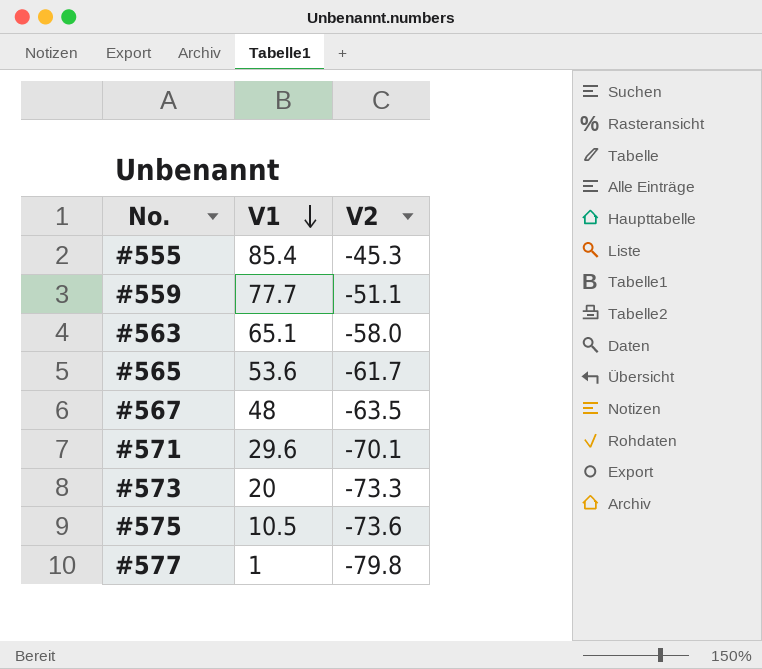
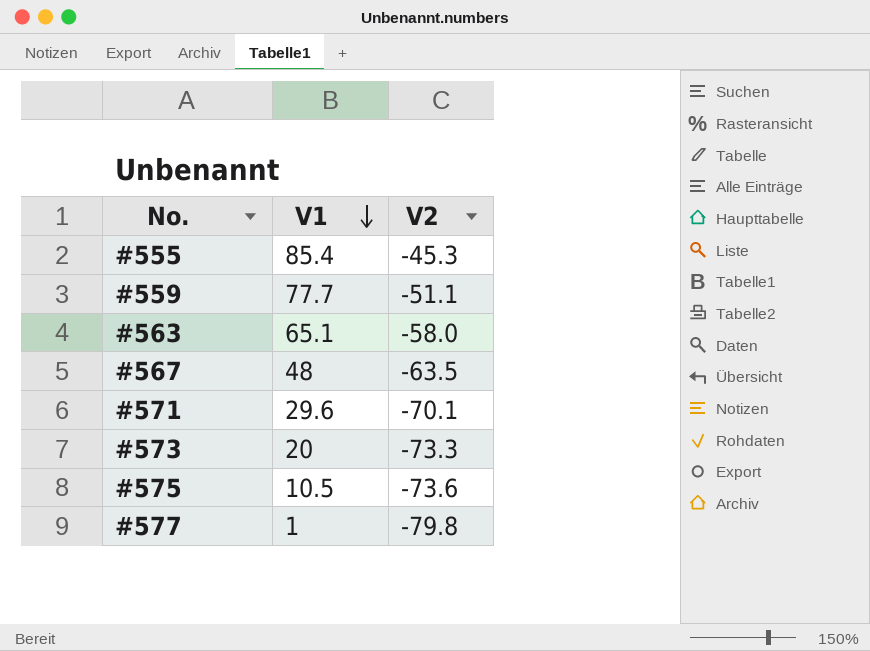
row #565: 53.6 | -61.7 -> none

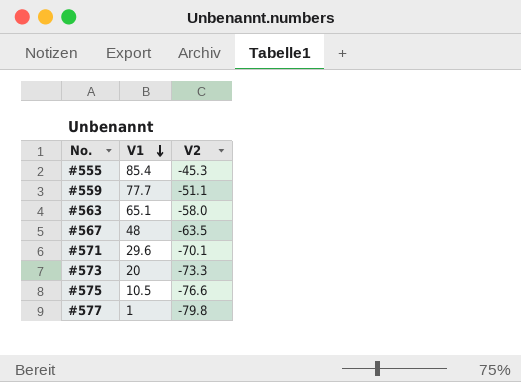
#575 | V2: -73.6 -> -76.6

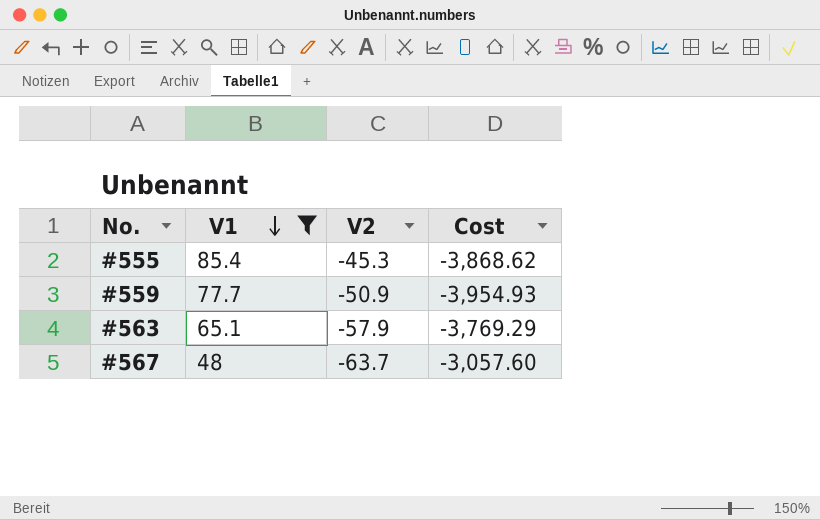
filter: none -> V1 >= 48
column Cost | formula: none -> [V1] * [V2]
#559 | V2: -51.1 -> -50.9
#563 | V2: -58.0 -> -57.9
#567 | V2: -63.5 -> -63.7

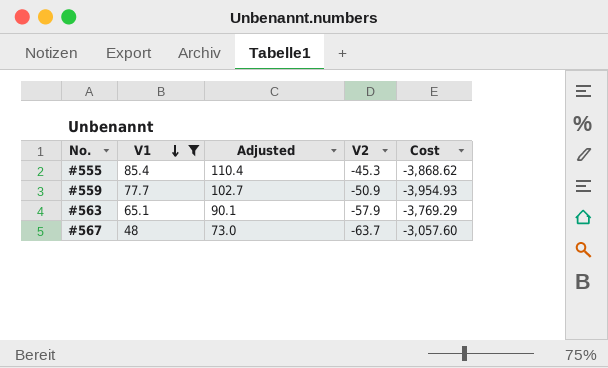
column Adjusted | formula: none -> [V1] + 25

